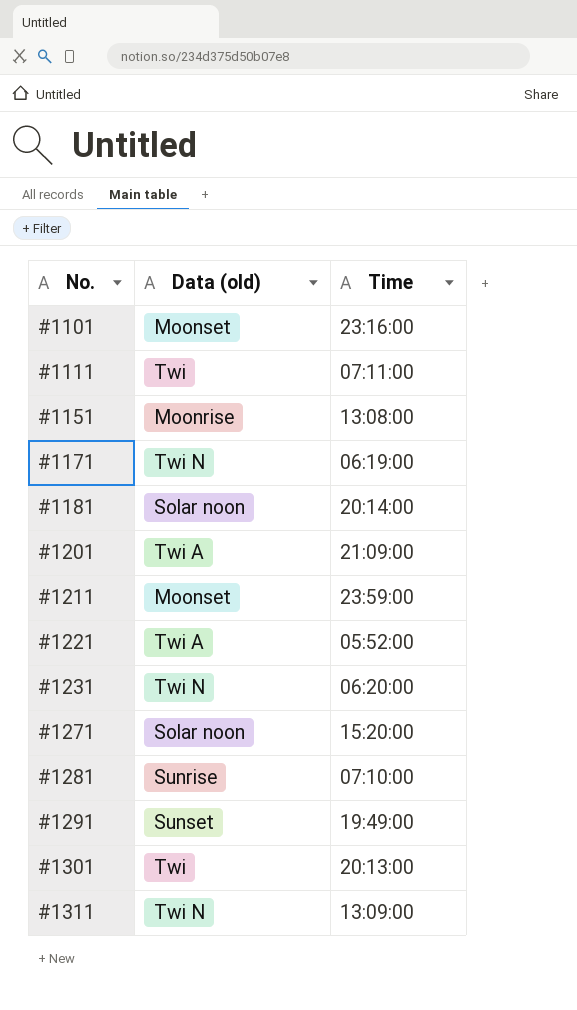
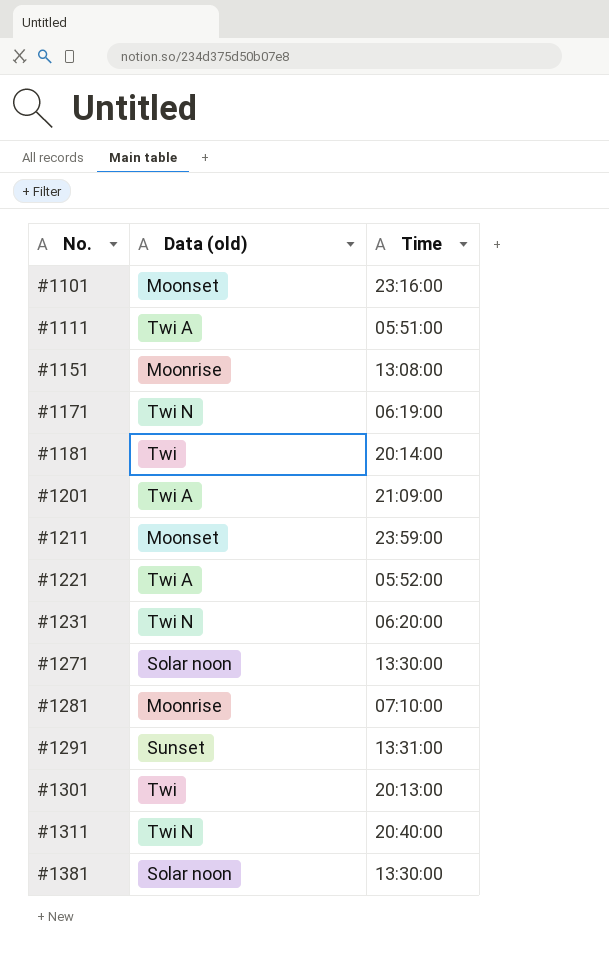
#1111 | Data (old): Twi -> Twi A
#1111 | Time: 07:11:00 -> 05:51:00
#1181 | Data (old): Solar noon -> Twi
#1271 | Time: 15:20:00 -> 13:30:00
#1281 | Data (old): Sunrise -> Moonrise
#1291 | Time: 19:49:00 -> 13:31:00
#1311 | Time: 13:09:00 -> 20:40:00
row #1381: none -> Solar noon | 13:30:00

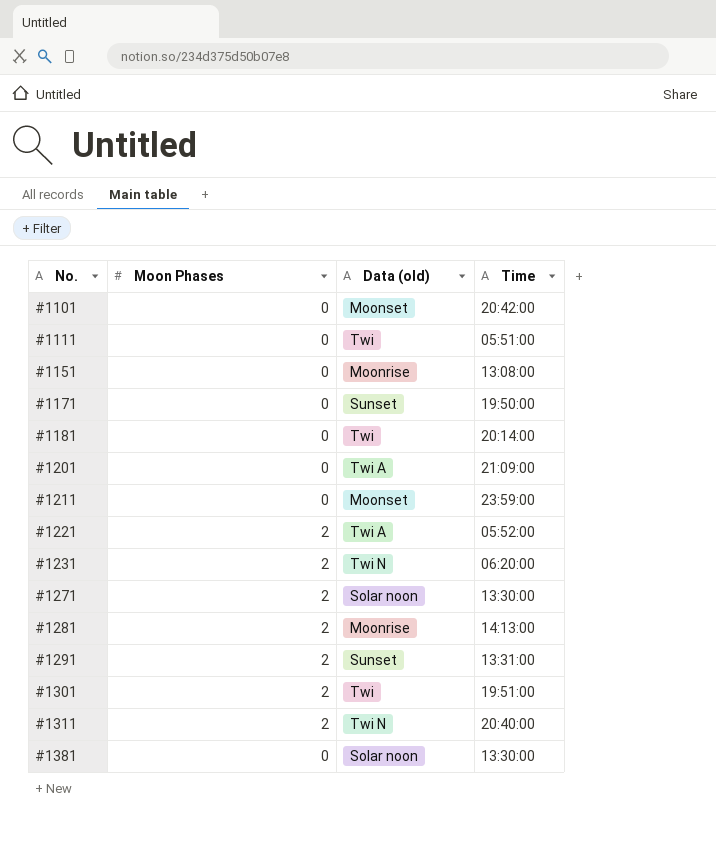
column Moon Phases | position: none -> 2
#1101 | Time: 23:16:00 -> 20:42:00
#1111 | Data (old): Twi A -> Twi
#1171 | Data (old): Twi N -> Sunset
#1171 | Time: 06:19:00 -> 19:50:00
#1281 | Time: 07:10:00 -> 14:13:00
#1301 | Time: 20:13:00 -> 19:51:00

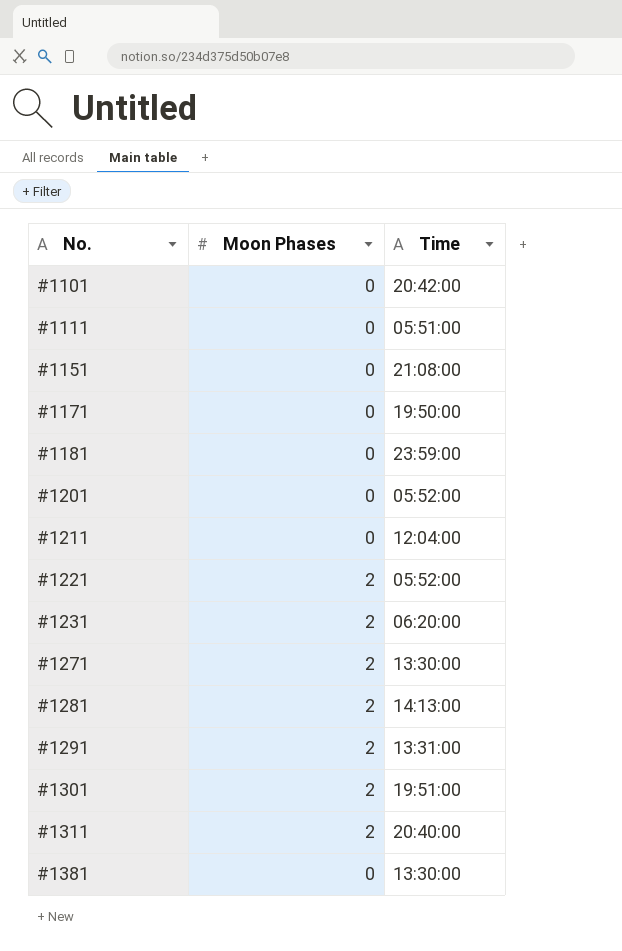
column Data (old) | position: 3 -> none
#1151 | Time: 13:08:00 -> 21:08:00
#1181 | Time: 20:14:00 -> 23:59:00
#1201 | Time: 21:09:00 -> 05:52:00
#1211 | Time: 23:59:00 -> 12:04:00

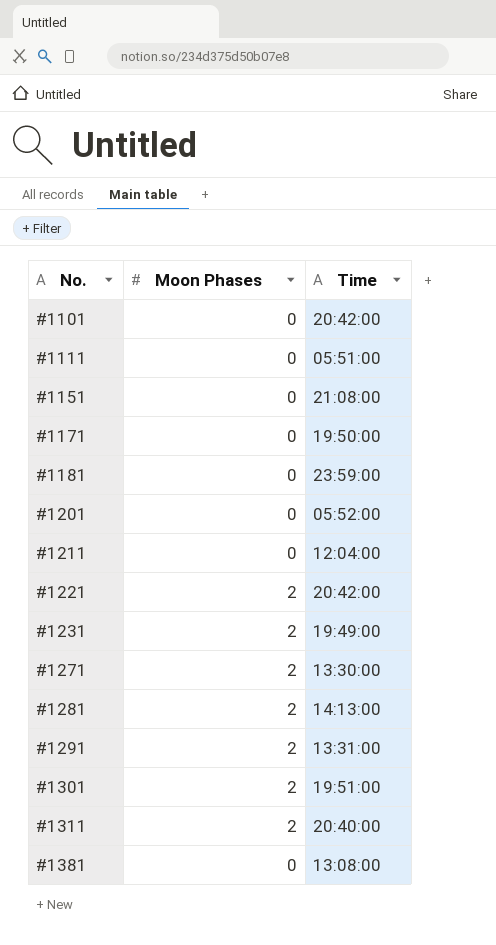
#1221 | Time: 05:52:00 -> 20:42:00
#1231 | Time: 06:20:00 -> 19:49:00
#1381 | Time: 13:30:00 -> 13:08:00

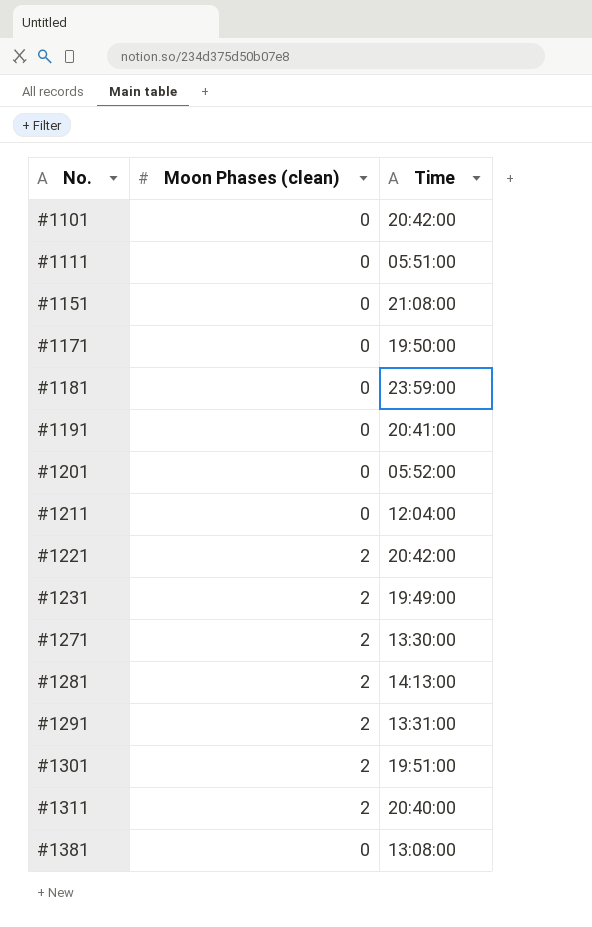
column name: Moon Phases -> Moon Phases (clean)
row #1191: none -> 0 | 20:41:00

